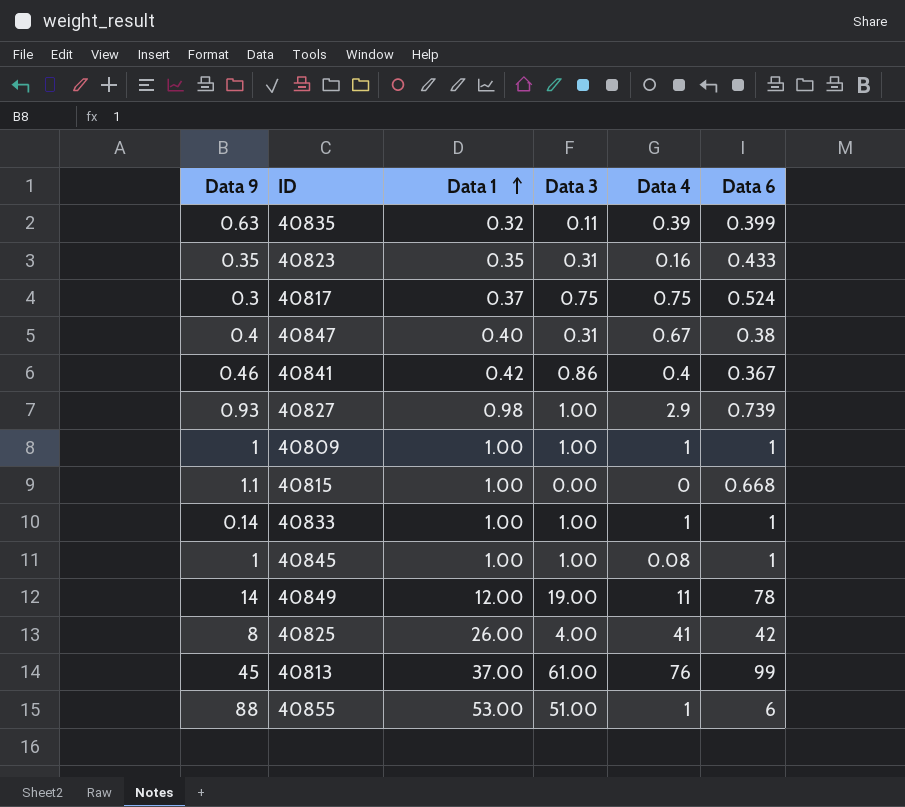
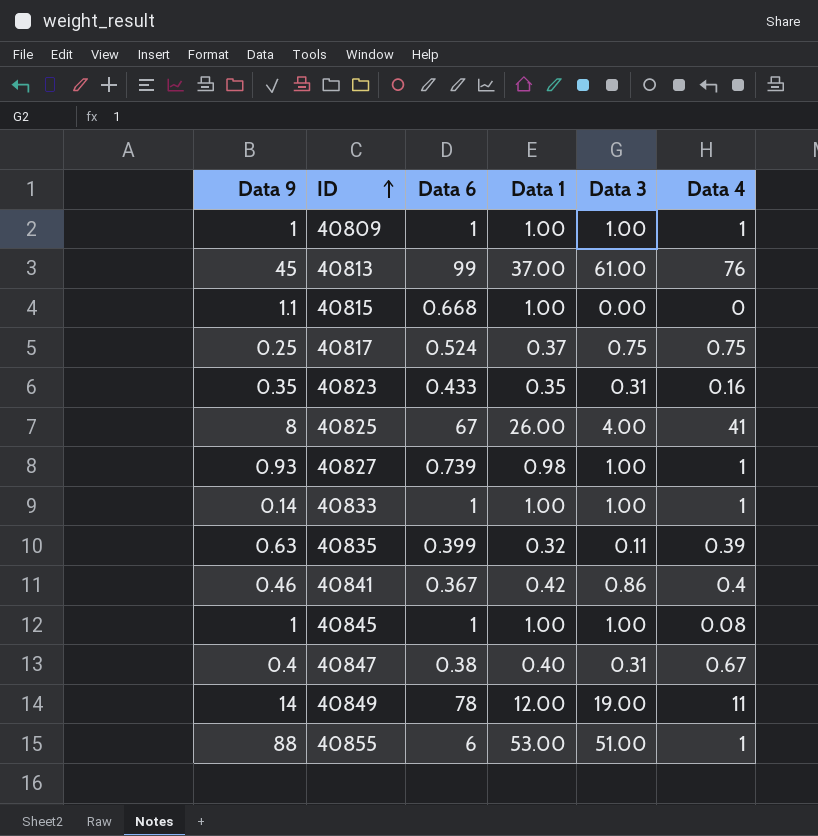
row order: Data 1 ascending -> ID ascending
column Data 6 | position: 6 -> 3
40817 | Data 9: 0.3 -> 0.25
40825 | Data 6: 42 -> 67
40827 | Data 4: 2.9 -> 1

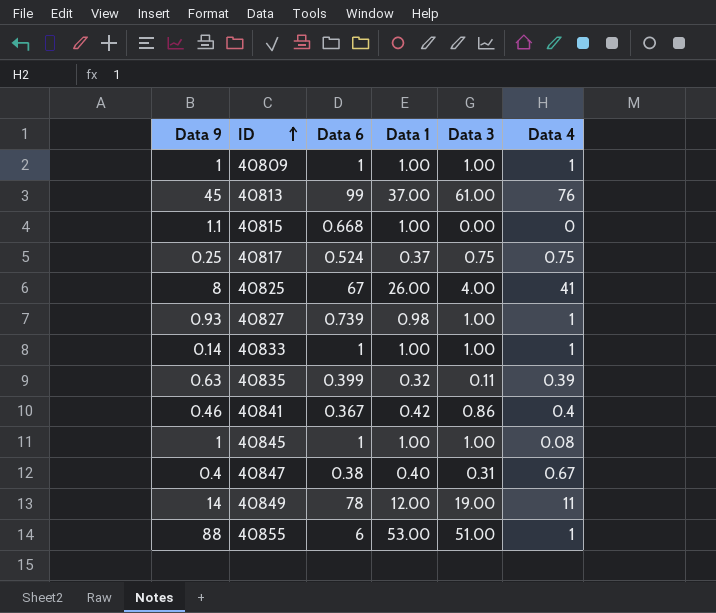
row 40823: 0.35 | 0.433 | 0.35 | 0.31 | 0.16 -> none

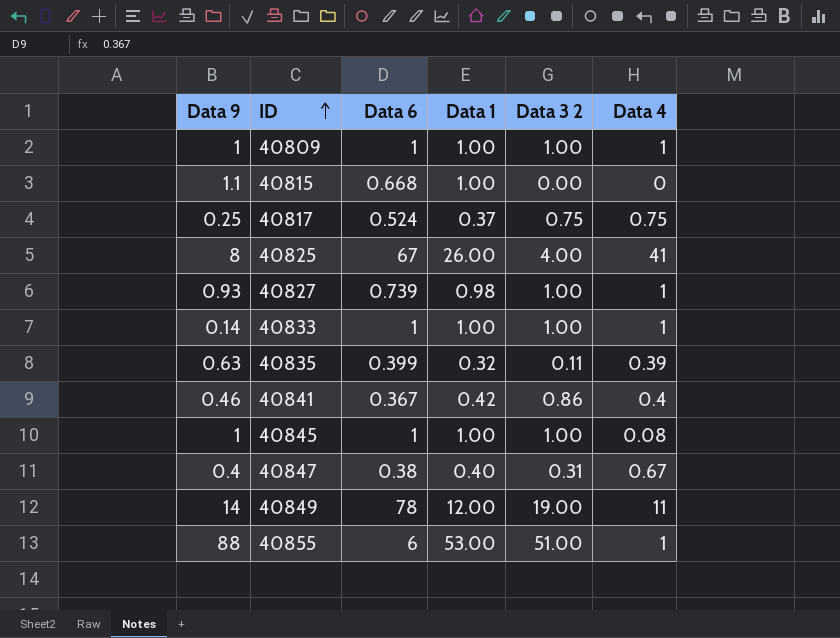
column name: Data 3 -> Data 3 2
row 40813: 45 | 99 | 37.00 | 61.00 | 76 -> none

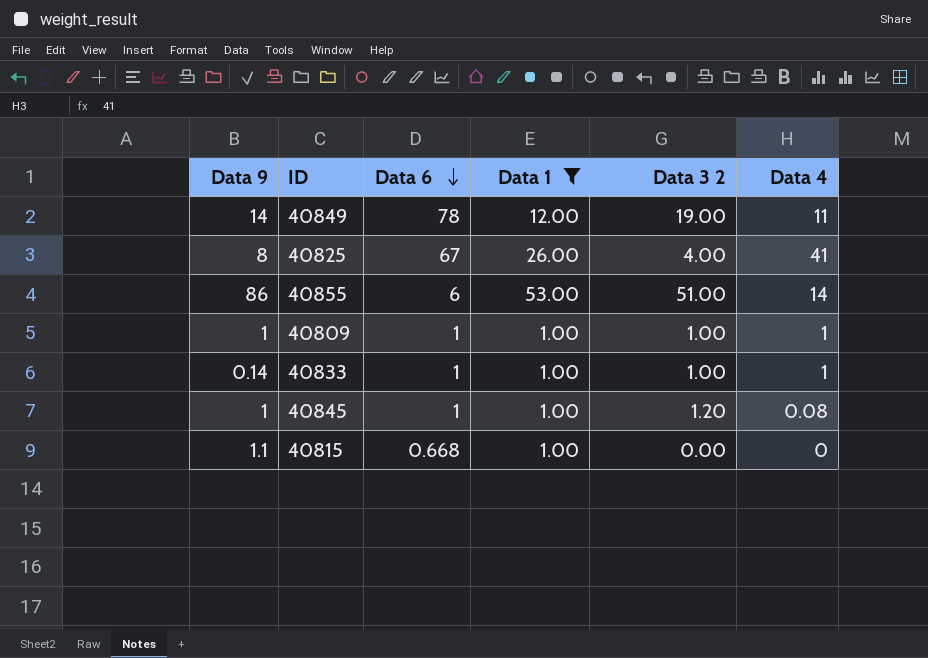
filter: none -> Data 1 >= 1.00
row order: ID ascending -> Data 6 descending
40855 | Data 9: 88 -> 86
40855 | Data 4: 1 -> 14
40845 | Data 3 2: 1.00 -> 1.20

